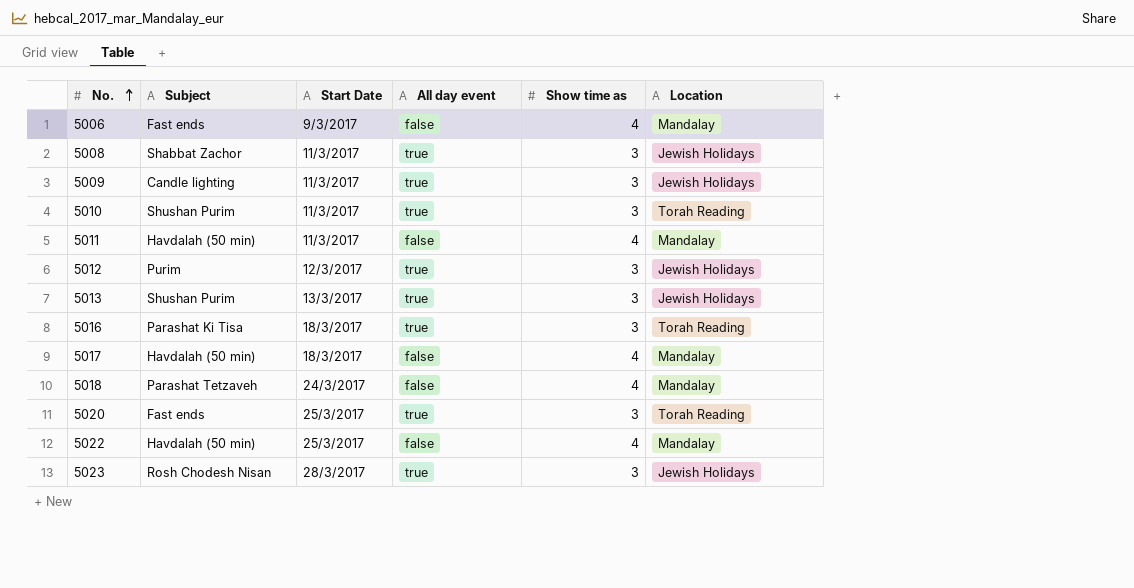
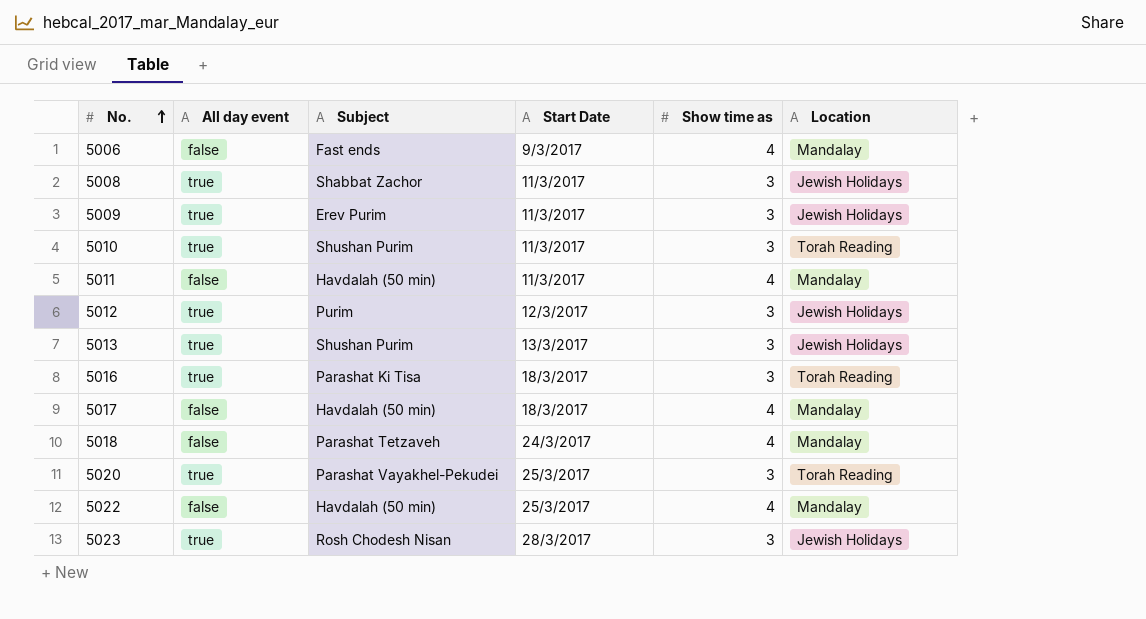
column All day event | position: 4 -> 2
5009 | Subject: Candle lighting -> Erev Purim
5020 | Subject: Fast ends -> Parashat Vayakhel-Pekudei

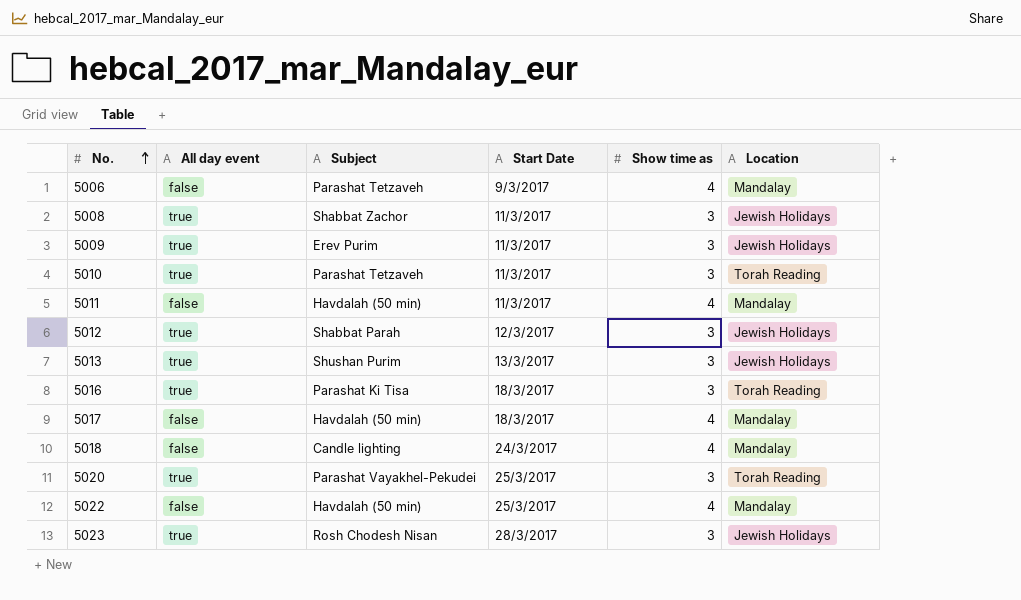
5006 | Subject: Fast ends -> Parashat Tetzaveh
5010 | Subject: Shushan Purim -> Parashat Tetzaveh
5012 | Subject: Purim -> Shabbat Parah
5018 | Subject: Parashat Tetzaveh -> Candle lighting

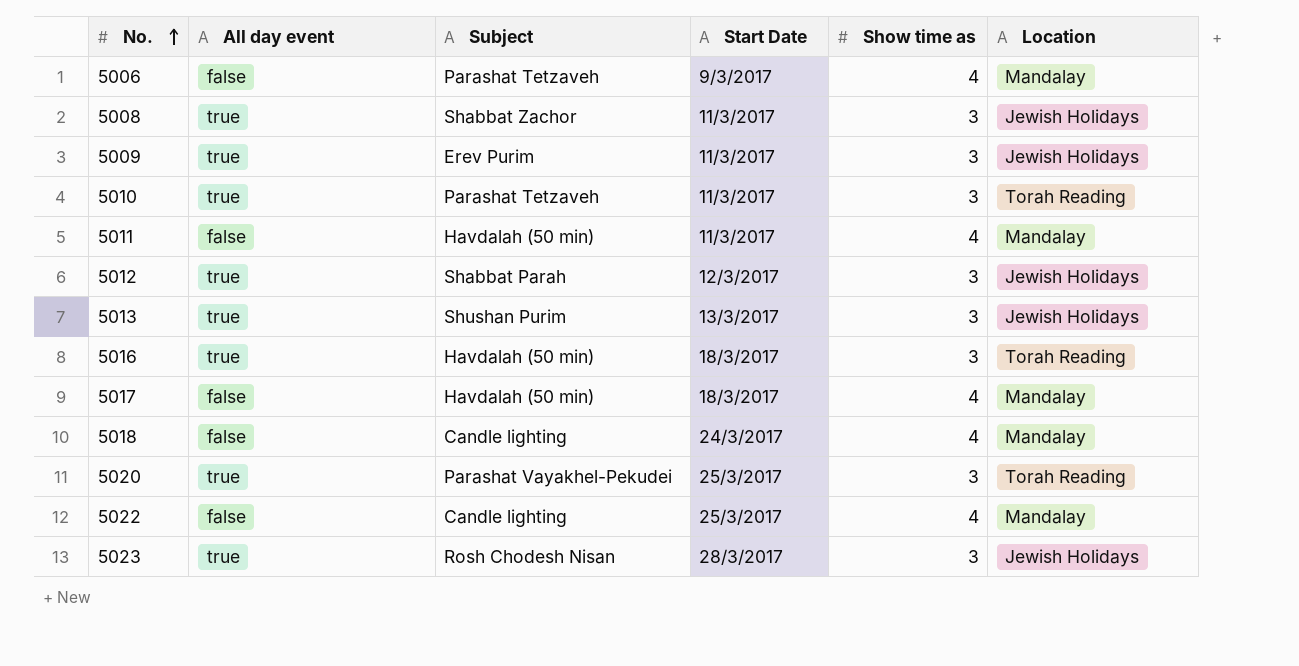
5016 | Subject: Parashat Ki Tisa -> Havdalah (50 min)
5022 | Subject: Havdalah (50 min) -> Candle lighting

